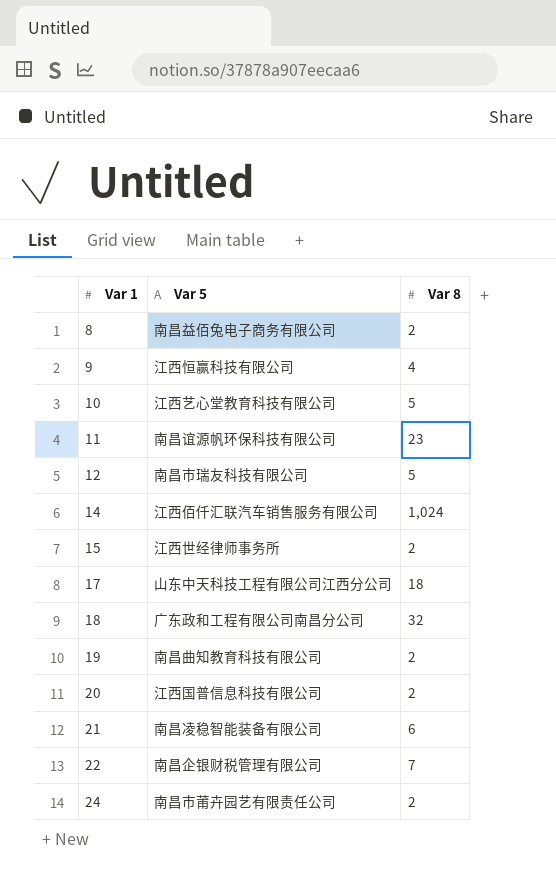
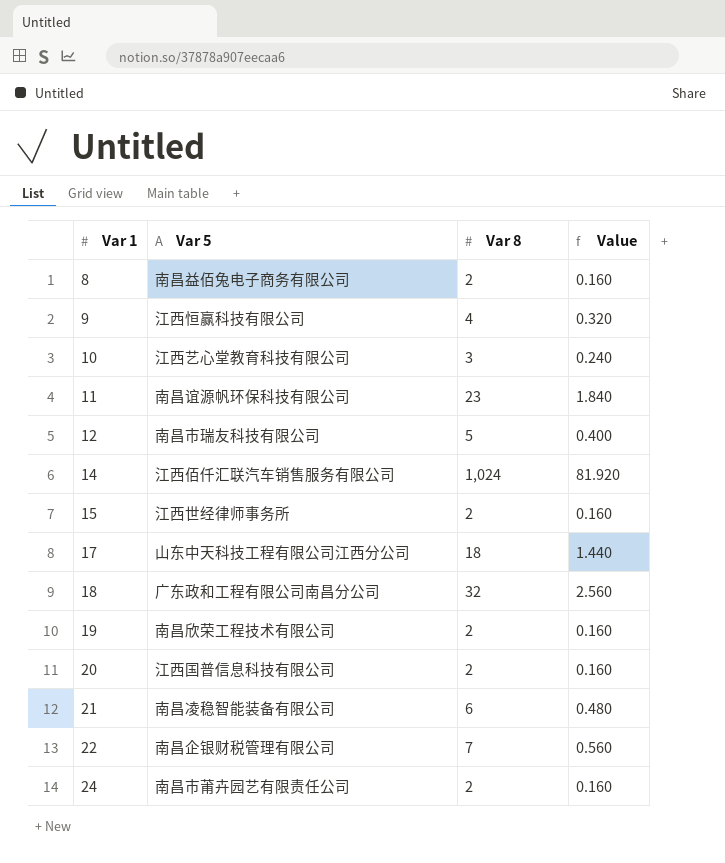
column Value | formula: none -> [Var 8] * 0.08
10 | Var 8: 5 -> 3
19 | Var 5: 南昌曲知教育科技有限公司 -> 南昌欣荣工程技术有限公司

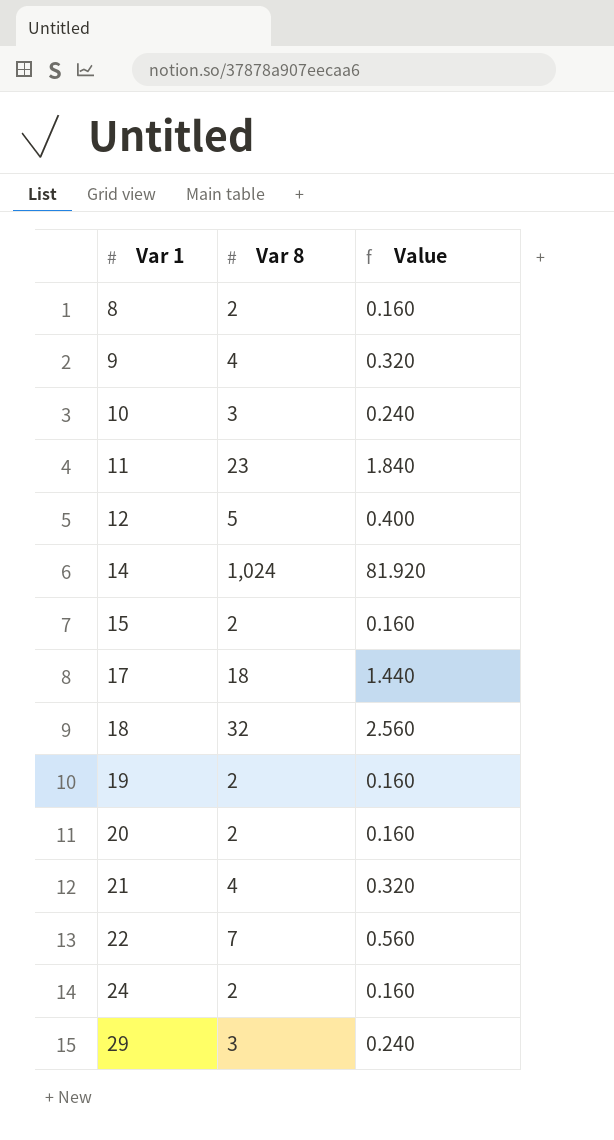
column Var 5 | position: 2 -> none
21 | Var 8: 6 -> 4
21 | Value: 0.480 -> 0.320
row 29: none -> 3 | 0.240

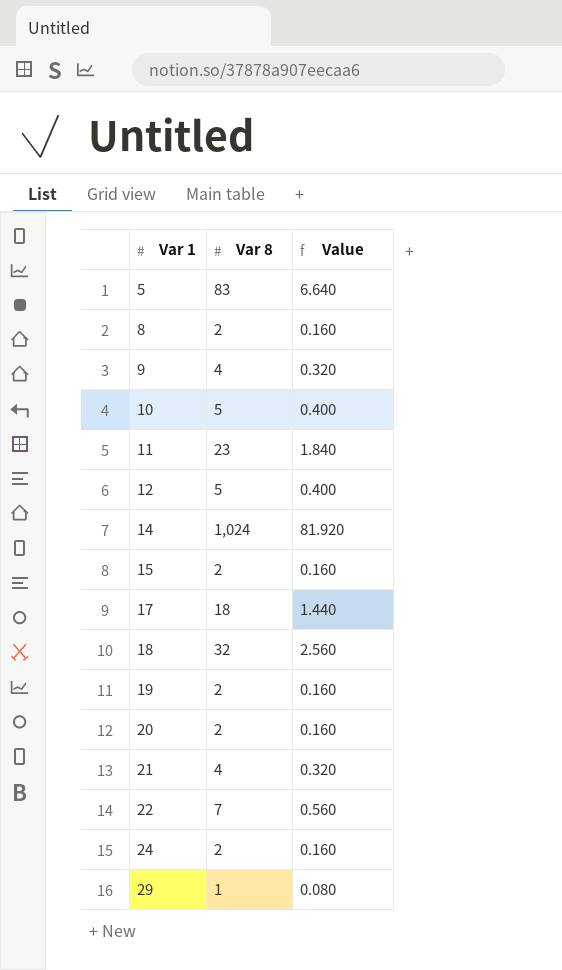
row 5: none -> 83 | 6.640
10 | Var 8: 3 -> 5
10 | Value: 0.240 -> 0.400
29 | Var 8: 3 -> 1
29 | Value: 0.240 -> 0.080

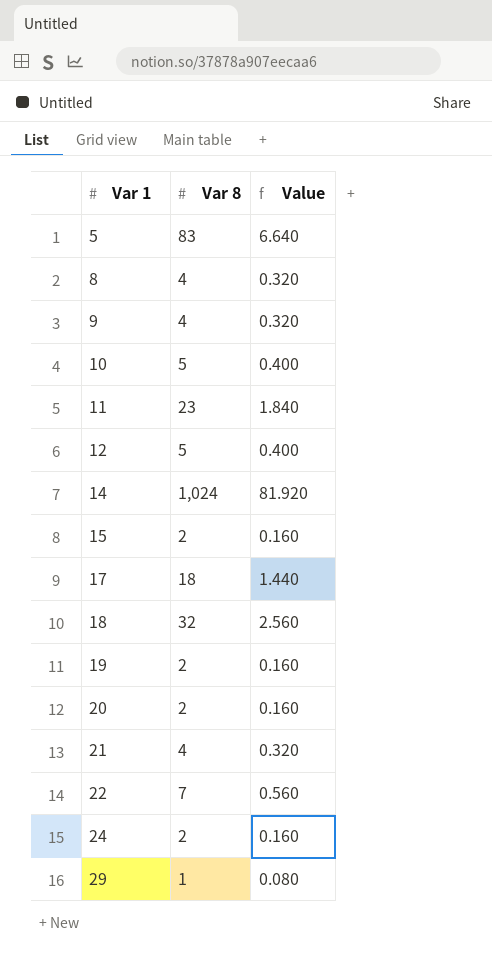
8 | Var 8: 2 -> 4
8 | Value: 0.160 -> 0.320

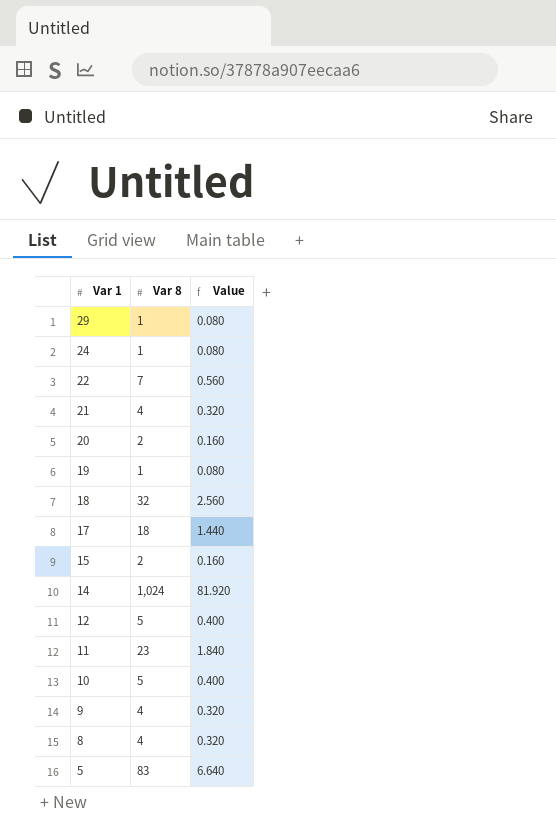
row order: Var 1 ascending -> Var 1 descending
24 | Var 8: 2 -> 1
24 | Value: 0.160 -> 0.080
19 | Var 8: 2 -> 1
19 | Value: 0.160 -> 0.080

